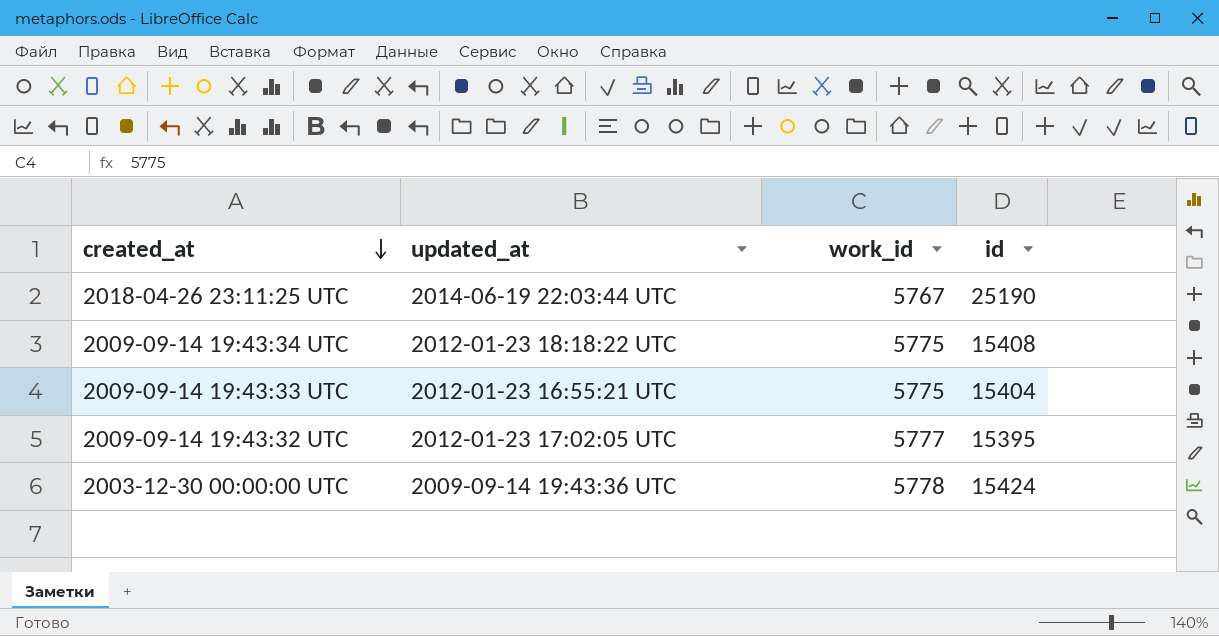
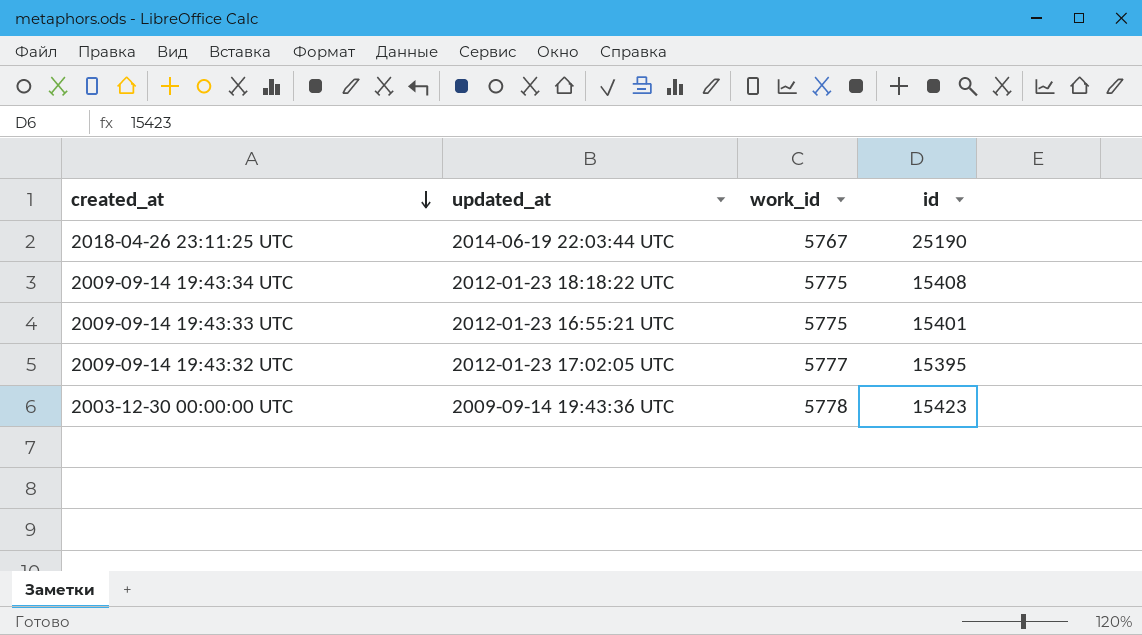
2009-09-14 19:43:33 UTC | id: 15404 -> 15401
2003-12-30 00:00:00 UTC | id: 15424 -> 15423

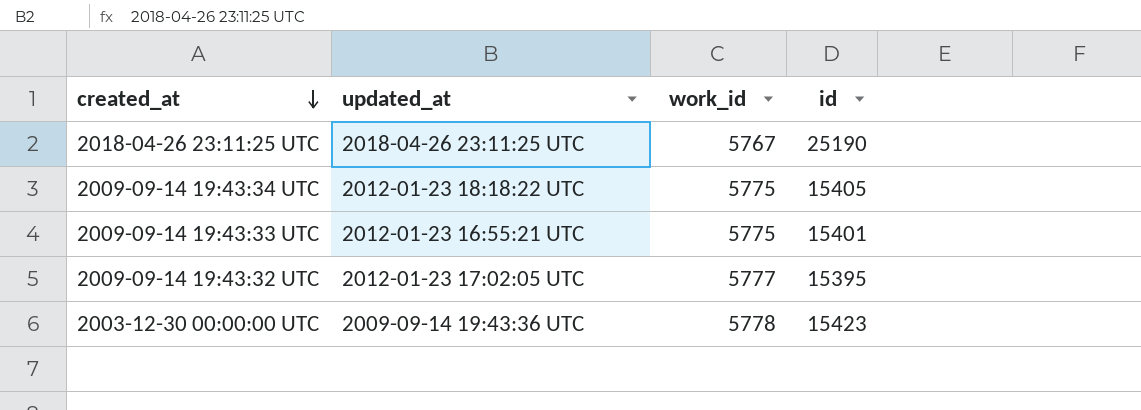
2018-04-26 23:11:25 UTC | updated_at: 2014-06-19 22:03:44 UTC -> 2018-04-26 23:11:25 UTC
2009-09-14 19:43:34 UTC | id: 15408 -> 15405

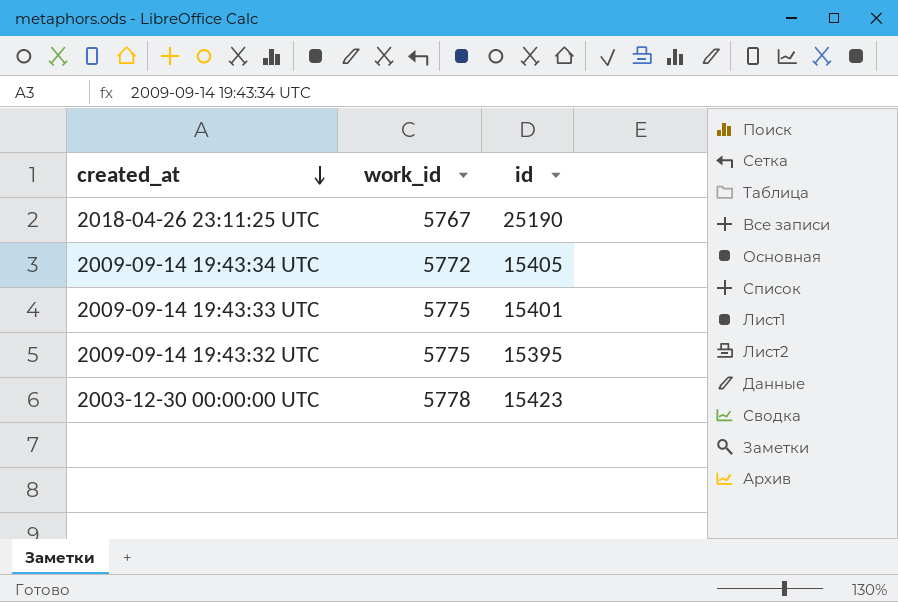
column updated_at | position: 2 -> none
2009-09-14 19:43:34 UTC | work_id: 5775 -> 5772
2009-09-14 19:43:32 UTC | work_id: 5777 -> 5775

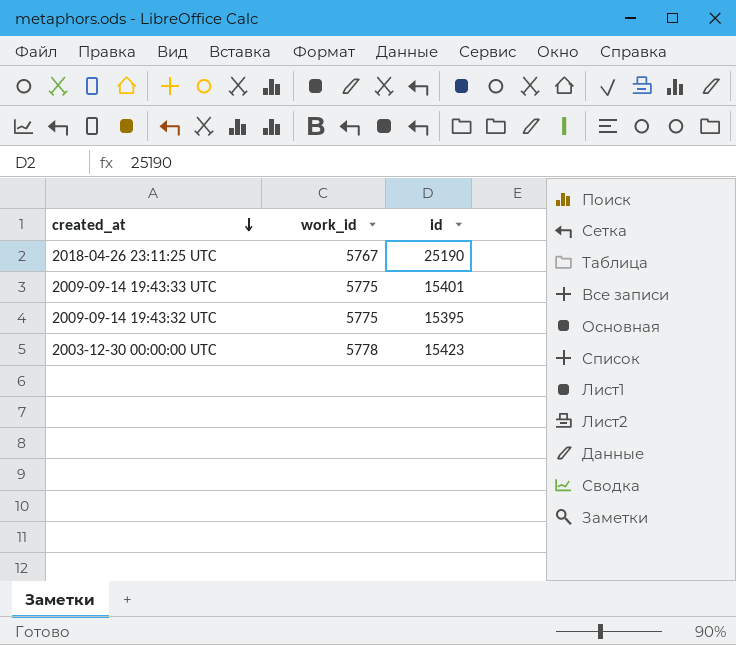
row 2009-09-14 19:43:34 UTC: 5772 | 15405 -> none

